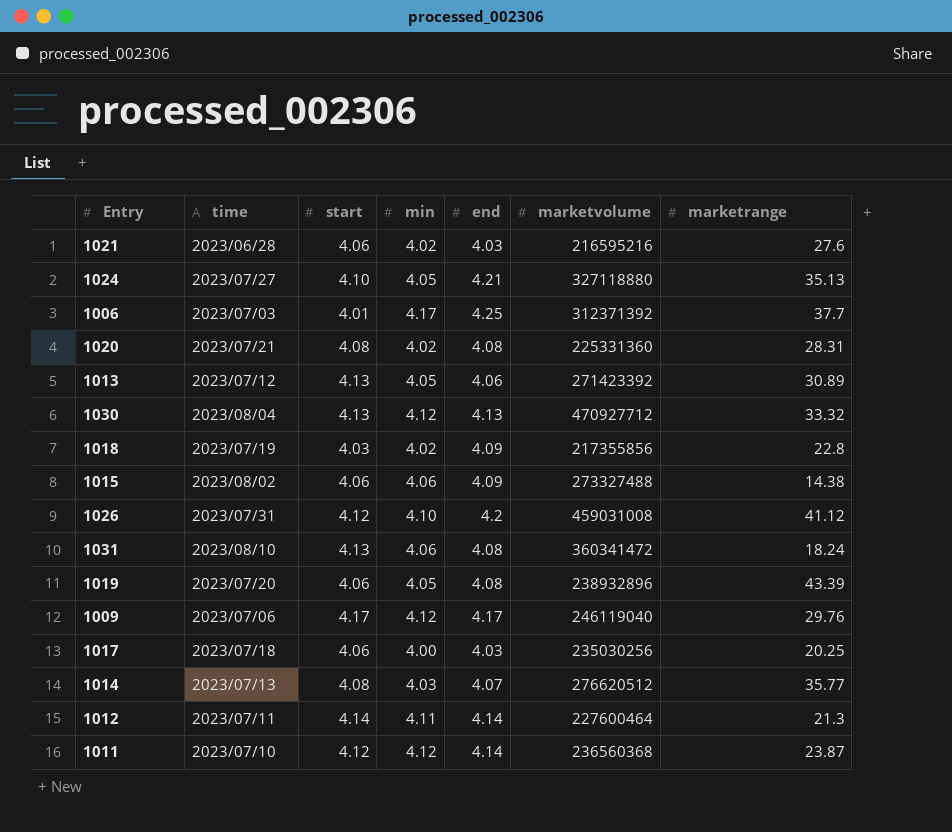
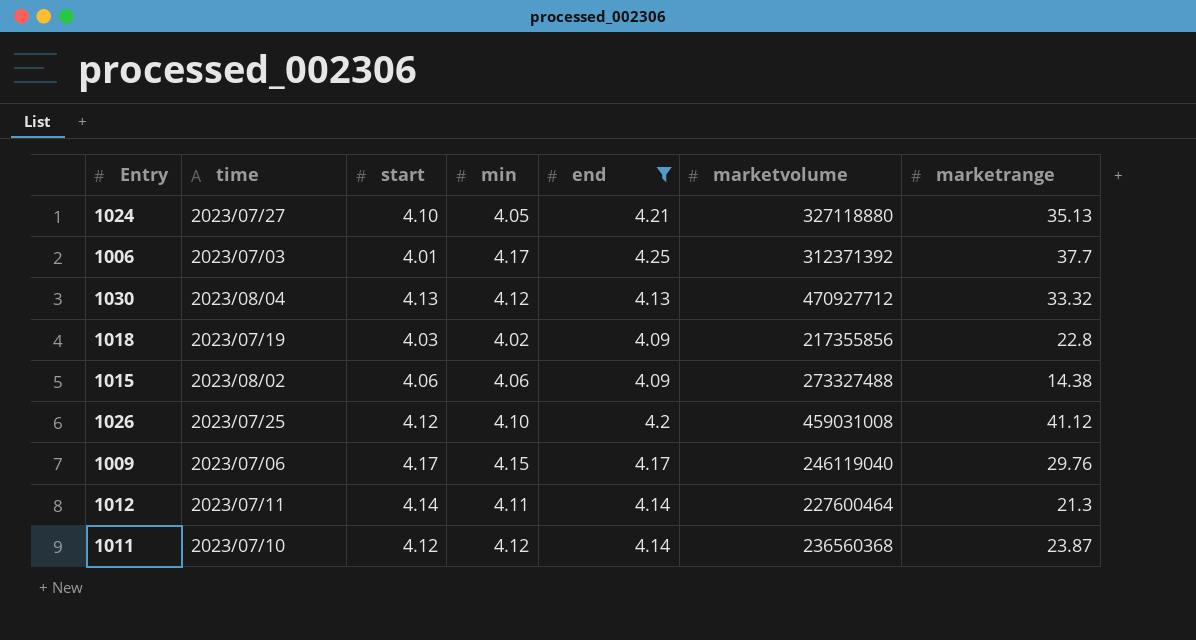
filter: none -> end >= 4.09
1026 | time: 2023/07/31 -> 2023/07/25
1009 | min: 4.12 -> 4.15

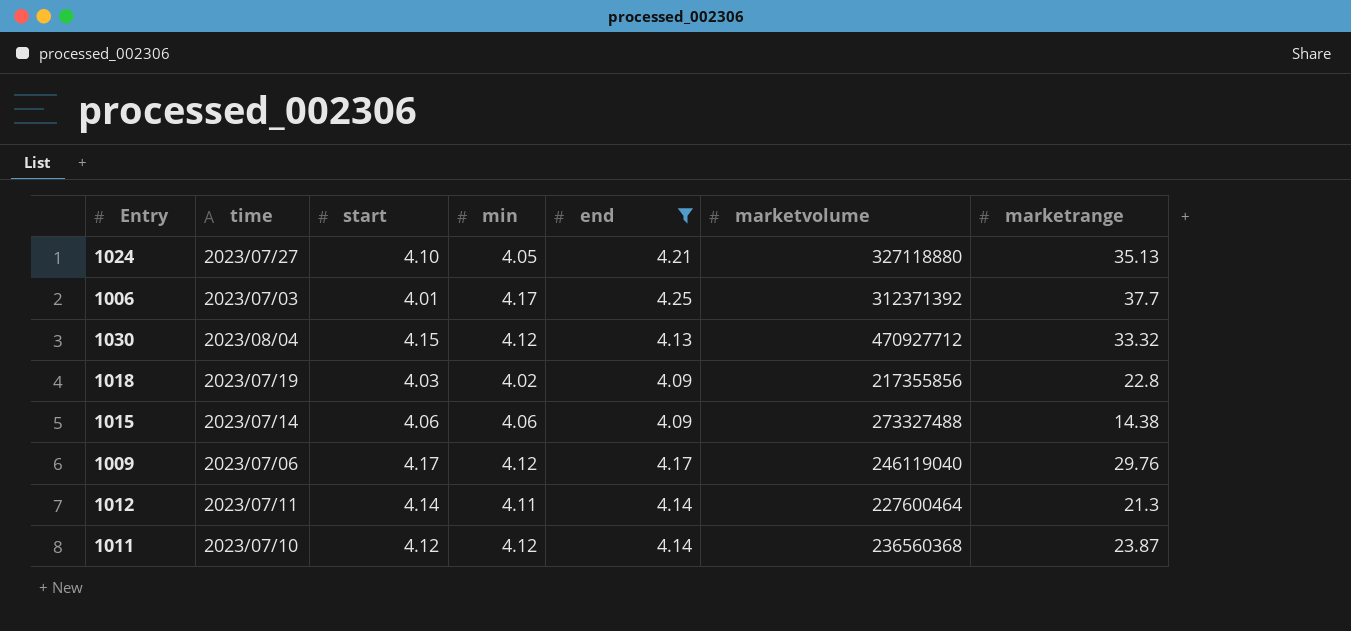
row 1026: 2023/07/25 | 4.12 | 4.10 | 4.2 | 459031008 | 41.12 -> none
1030 | start: 4.13 -> 4.15
1015 | time: 2023/08/02 -> 2023/07/14
1009 | min: 4.15 -> 4.12

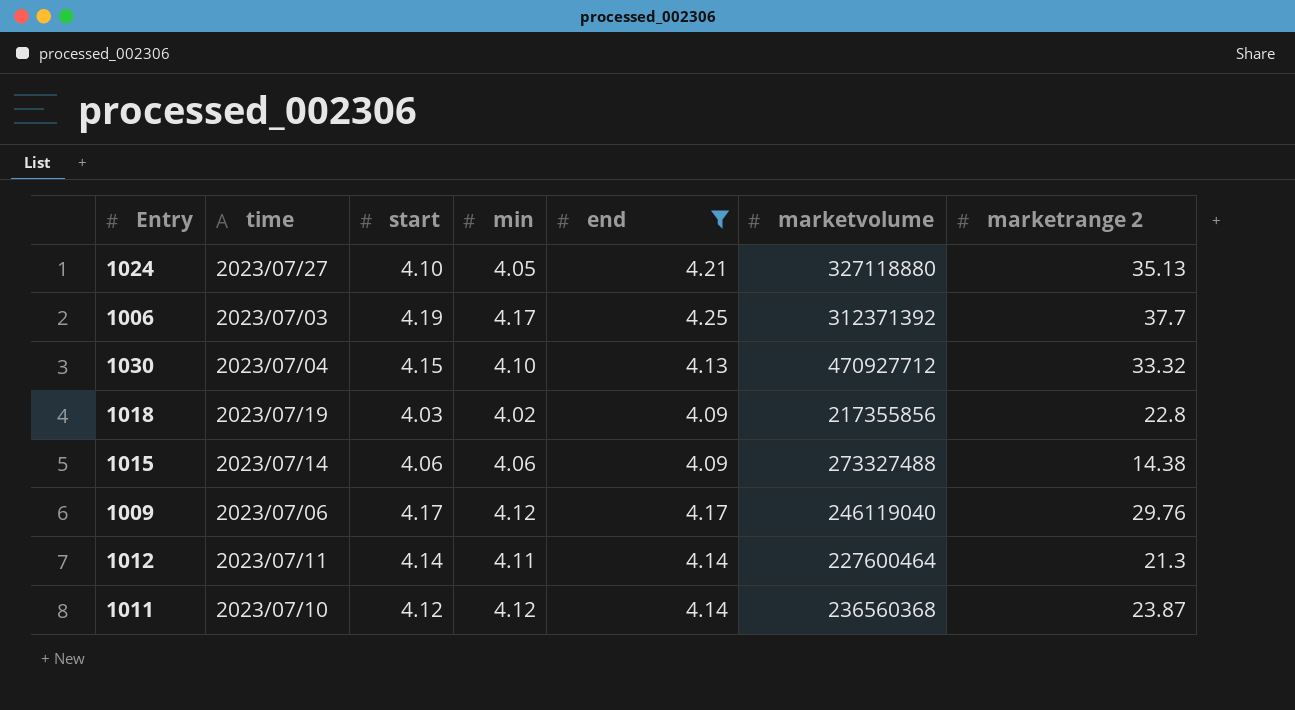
column name: marketrange -> marketrange 2
1006 | start: 4.01 -> 4.19
1030 | time: 2023/08/04 -> 2023/07/04
1030 | min: 4.12 -> 4.10

